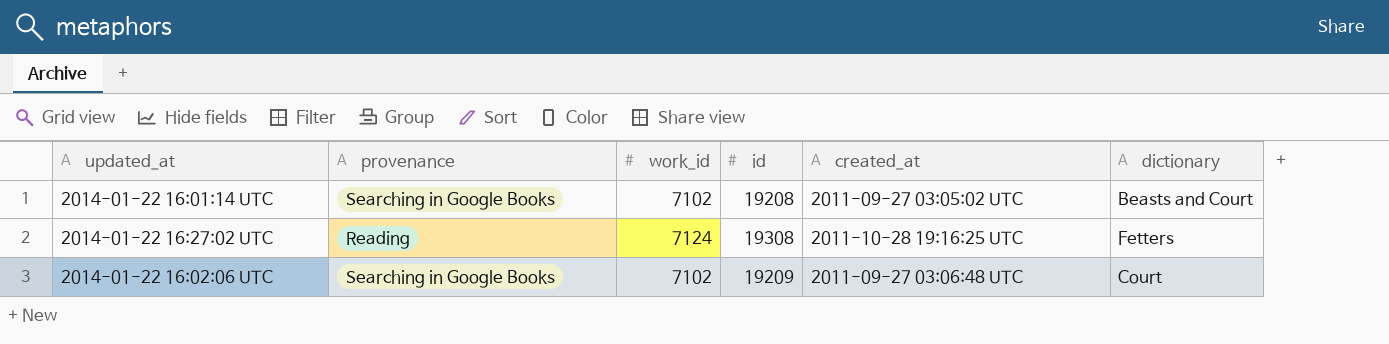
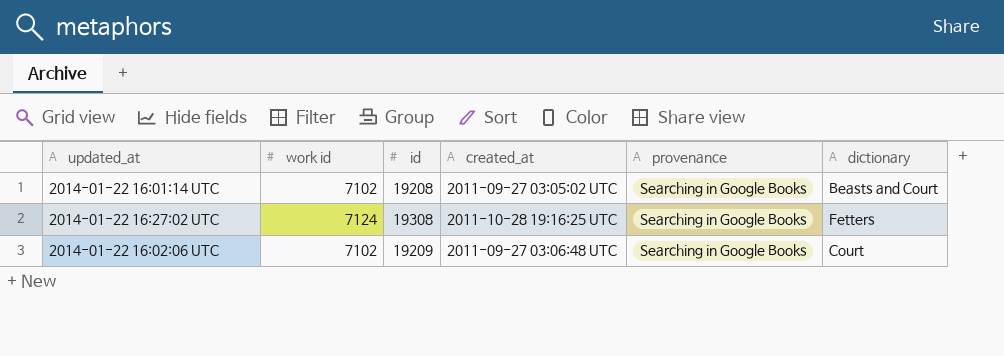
column name: work_id -> work id
column provenance | position: 2 -> 5
2014-01-22 16:27:02 UTC | provenance: Reading -> Searching in Google Books

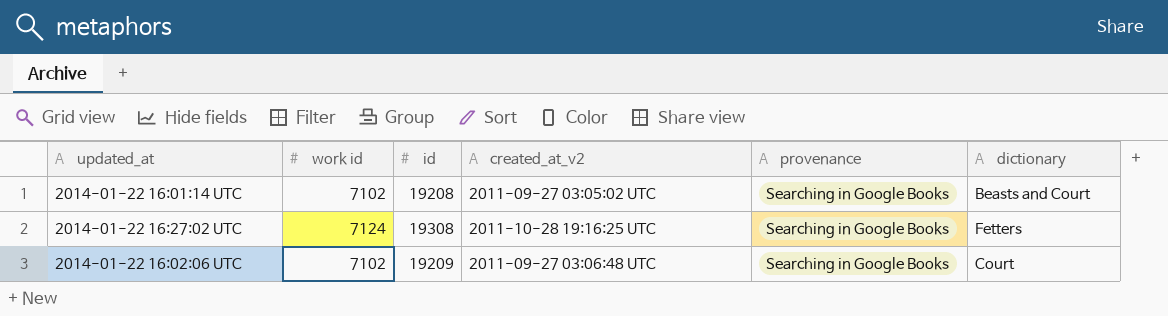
column name: created_at -> created_at_v2

